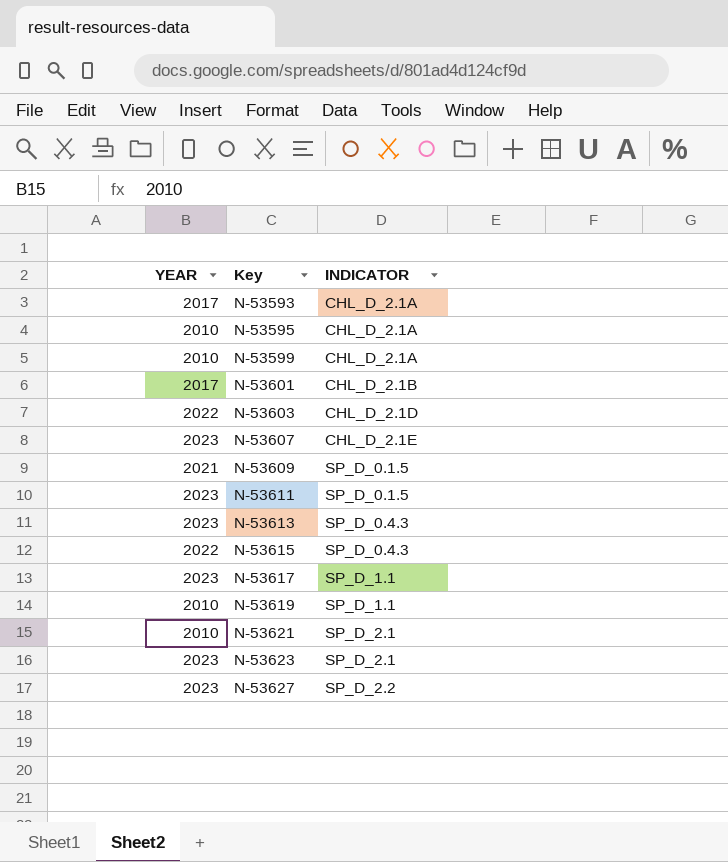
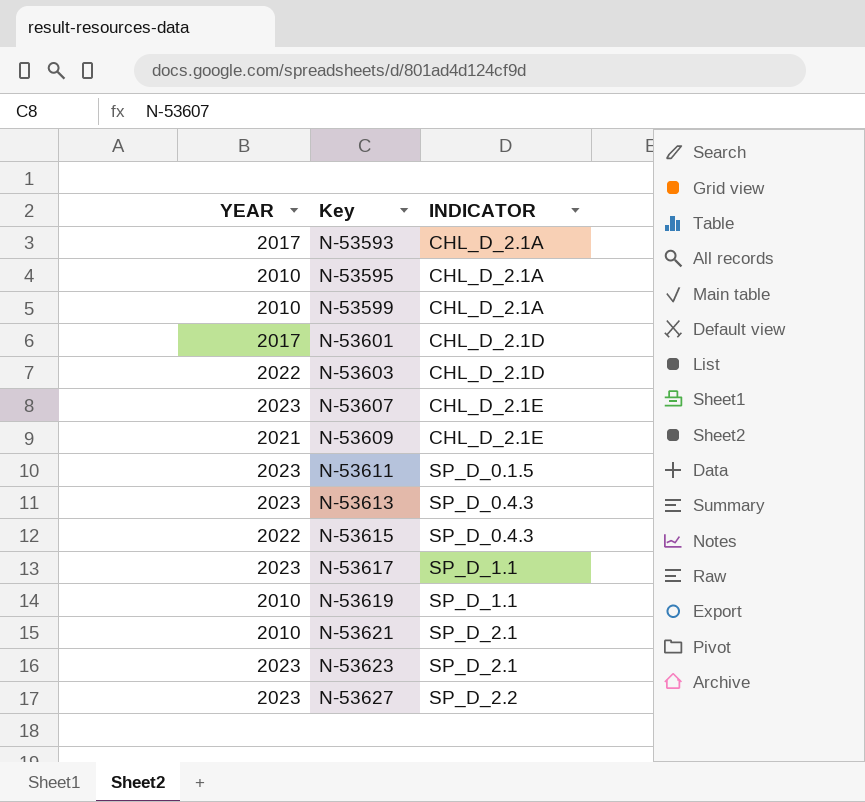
N-53601 | INDICATOR: CHL_D_2.1B -> CHL_D_2.1D
N-53609 | INDICATOR: SP_D_0.1.5 -> CHL_D_2.1E

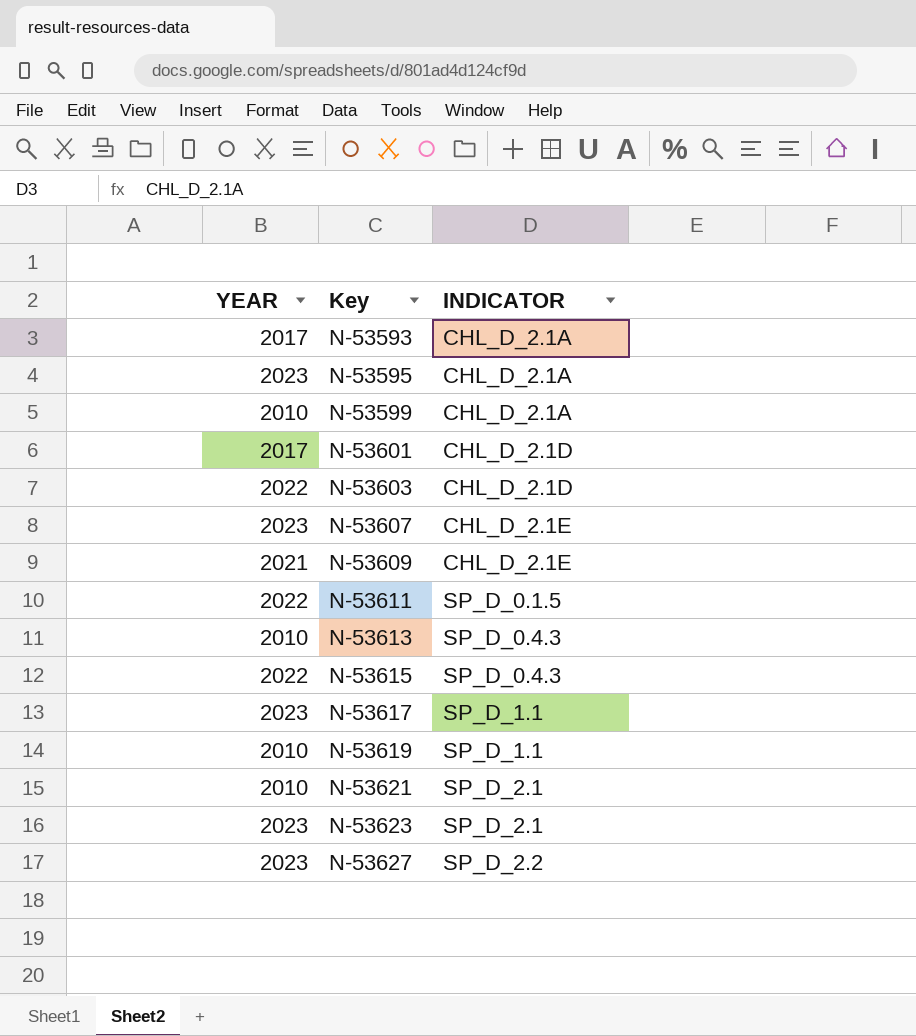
N-53595 | YEAR: 2010 -> 2023
N-53611 | YEAR: 2023 -> 2022
N-53613 | YEAR: 2023 -> 2010

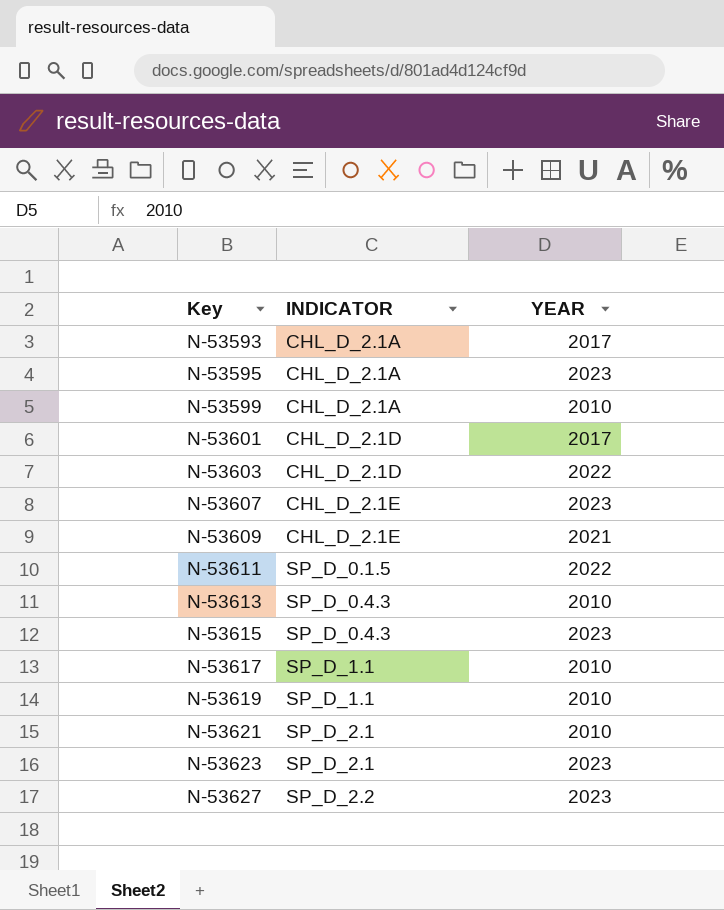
column YEAR | position: 1 -> 3
N-53615 | YEAR: 2022 -> 2023
N-53617 | YEAR: 2023 -> 2010

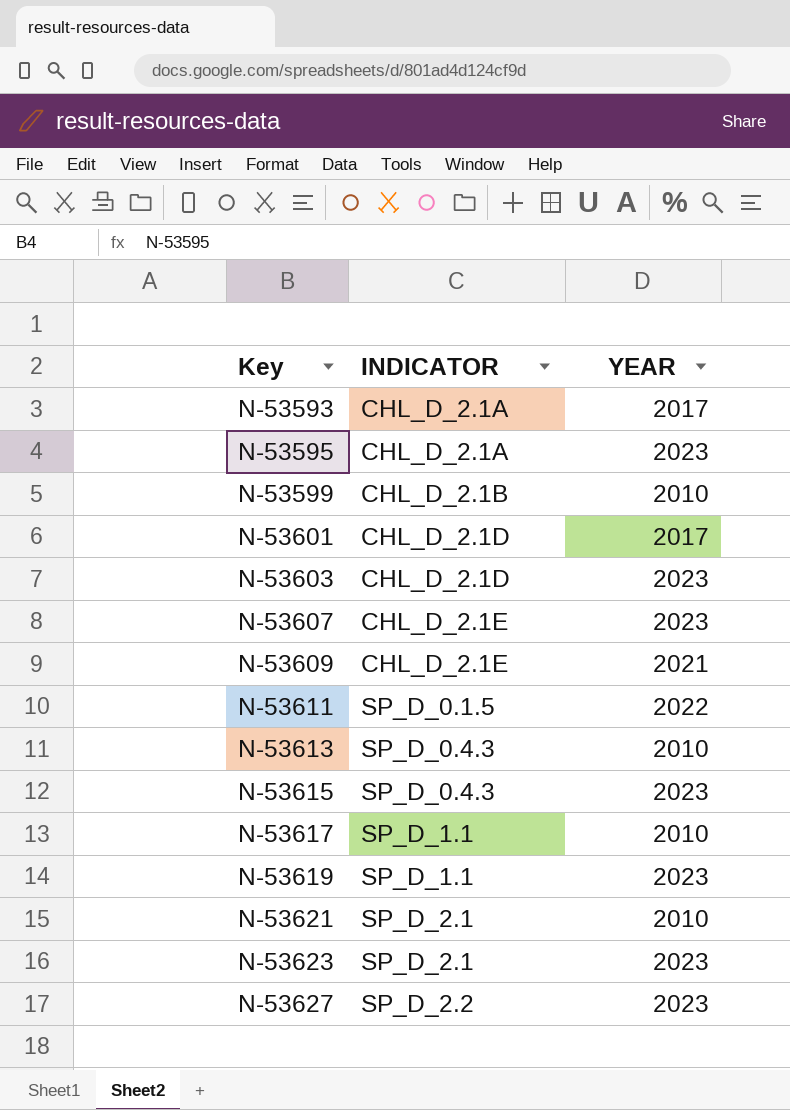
N-53599 | INDICATOR: CHL_D_2.1A -> CHL_D_2.1B
N-53603 | YEAR: 2022 -> 2023
N-53619 | YEAR: 2010 -> 2023

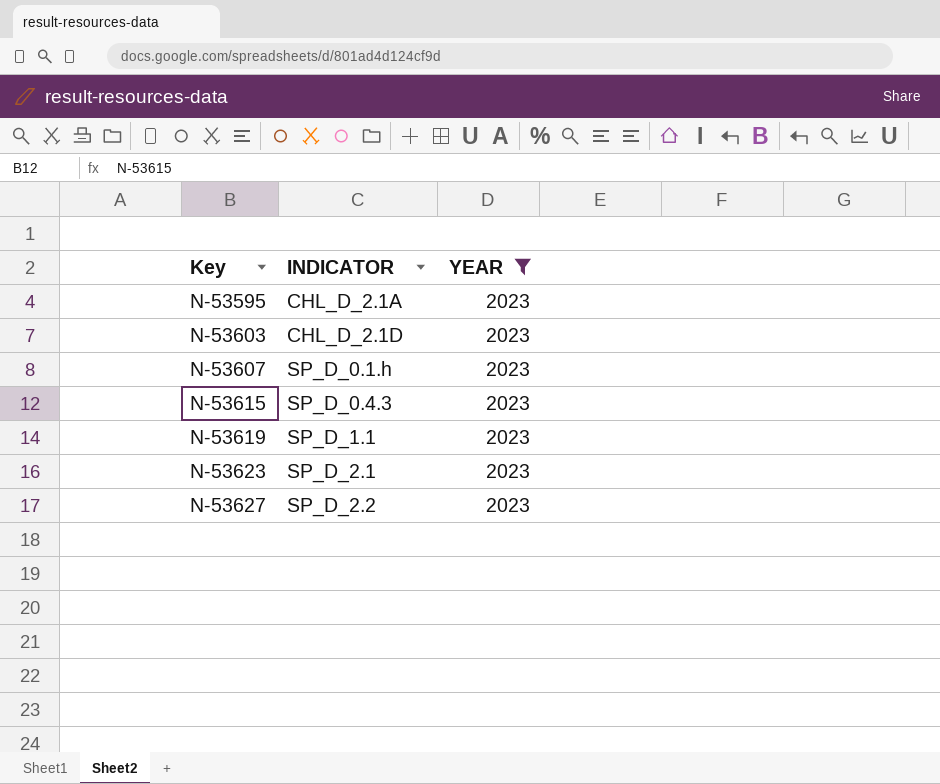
filter: none -> YEAR = 2023
N-53607 | INDICATOR: CHL_D_2.1E -> SP_D_0.1.h

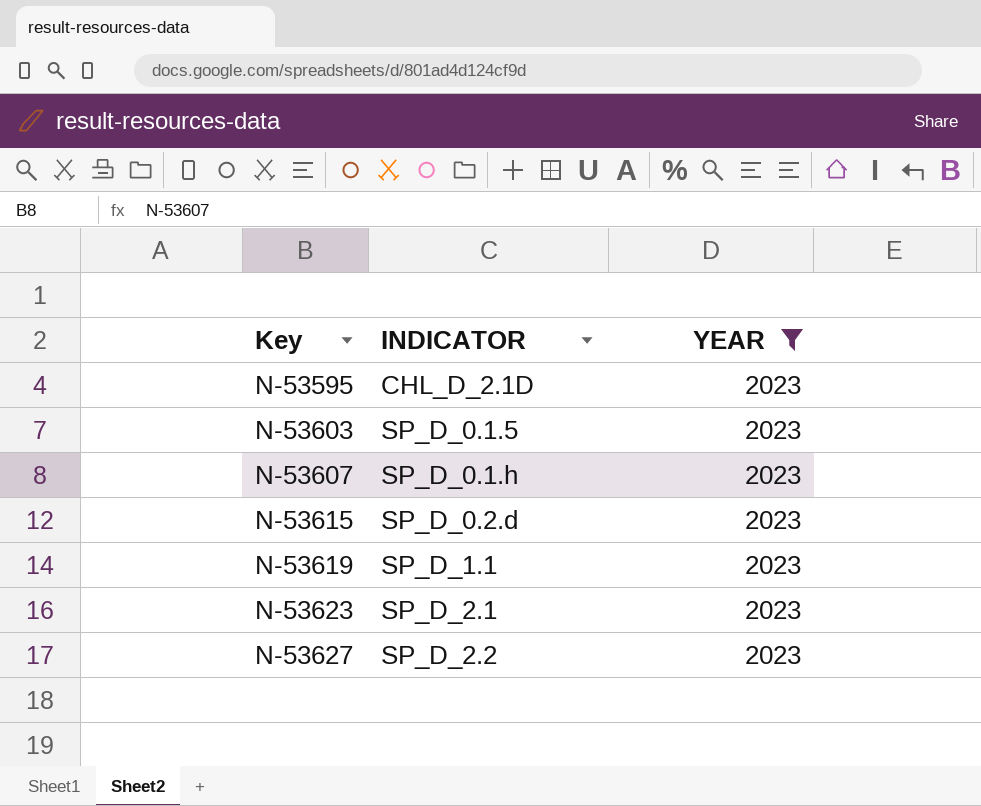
N-53595 | INDICATOR: CHL_D_2.1A -> CHL_D_2.1D
N-53603 | INDICATOR: CHL_D_2.1D -> SP_D_0.1.5
N-53615 | INDICATOR: SP_D_0.4.3 -> SP_D_0.2.d

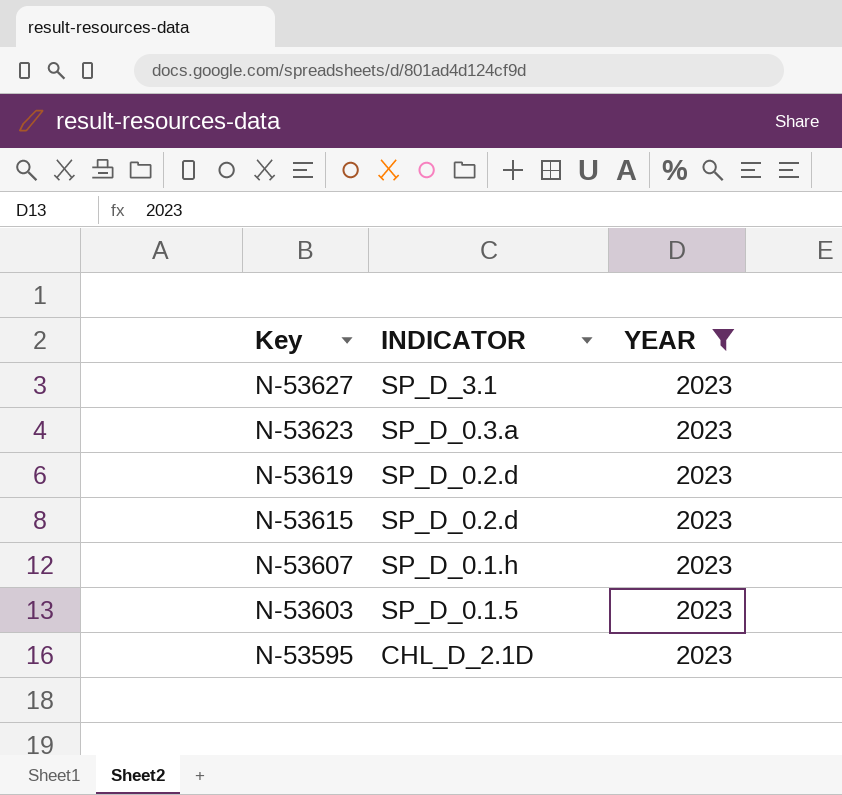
row order: Key ascending -> Key descending
N-53627 | INDICATOR: SP_D_2.2 -> SP_D_3.1
N-53623 | INDICATOR: SP_D_2.1 -> SP_D_0.3.a
N-53619 | INDICATOR: SP_D_1.1 -> SP_D_0.2.d

